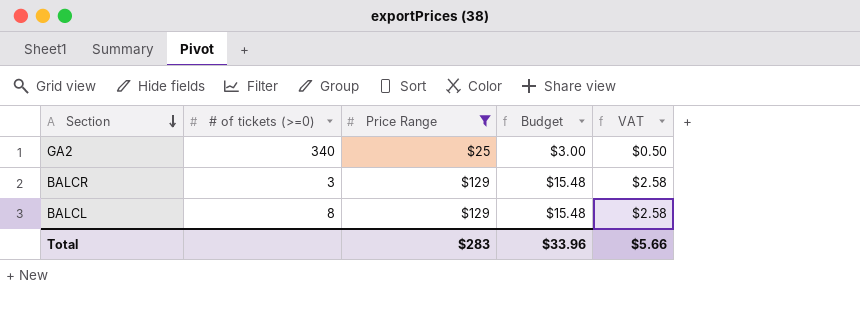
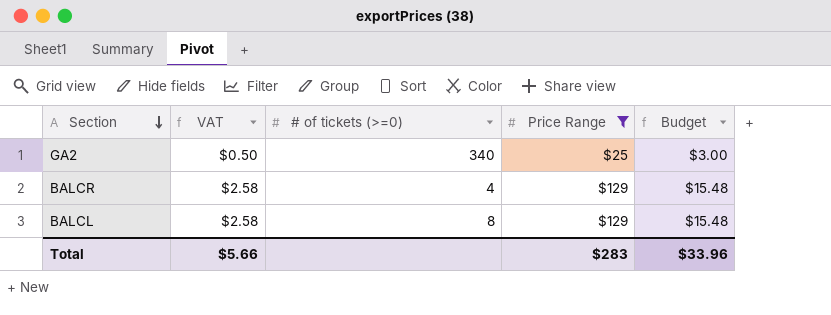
column VAT | position: 5 -> 2
BALCR | # of tickets (>=0): 3 -> 4

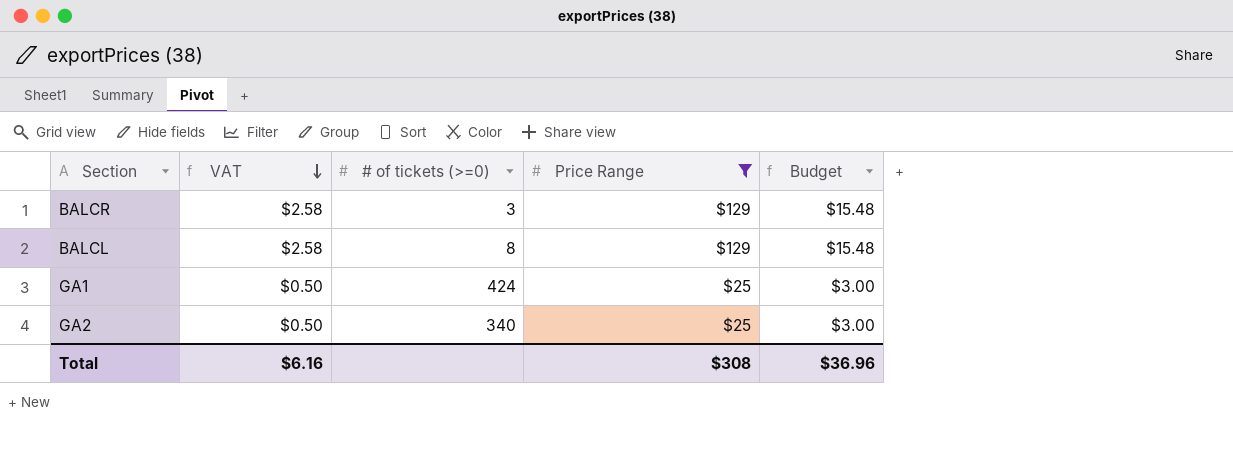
row order: Section descending -> VAT descending
BALCR | # of tickets (>=0): 4 -> 3
row GA1: none -> $0.50 | 424 | $25 | $3.00
Total | VAT: $5.66 -> $6.16
Total | Price Range: $283 -> $308
Total | Budget: $33.96 -> $36.96

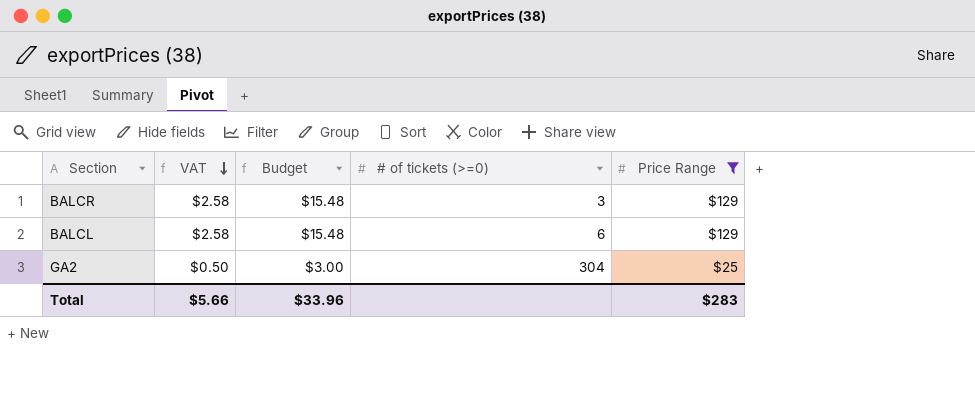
column Budget | position: 5 -> 3
row GA1: $0.50 | 424 | $25 | $3.00 -> none
BALCL | # of tickets (>=0): 8 -> 6
GA2 | # of tickets (>=0): 340 -> 304
Total | VAT: $6.16 -> $5.66
Total | Budget: $36.96 -> $33.96
Total | Price Range: $308 -> $283

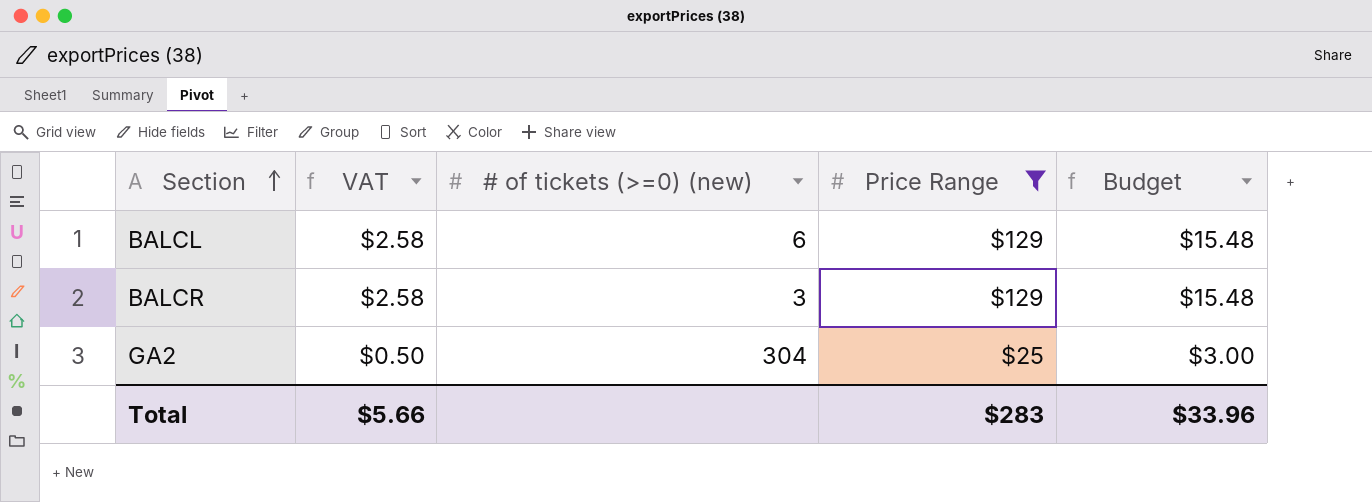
row order: VAT descending -> Section ascending
column name: # of tickets (>=0) -> # of tickets (>=0) (new)
column Budget | position: 3 -> 5

